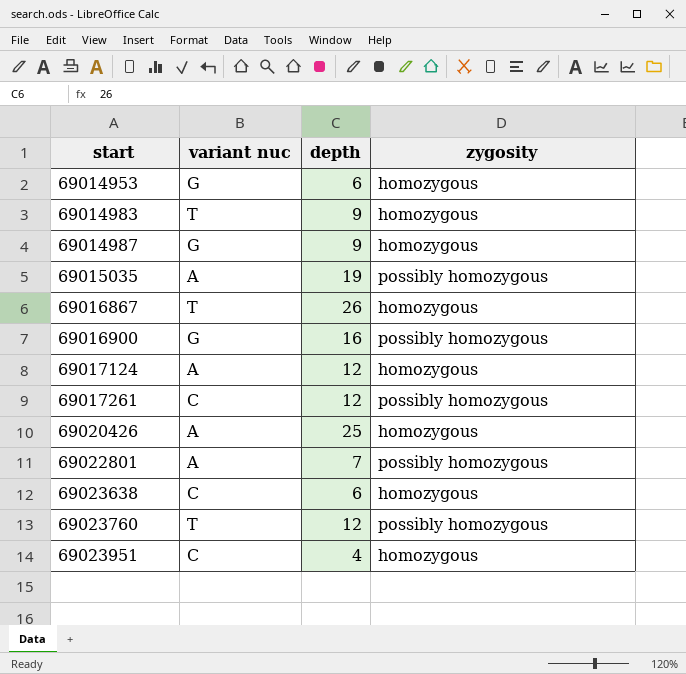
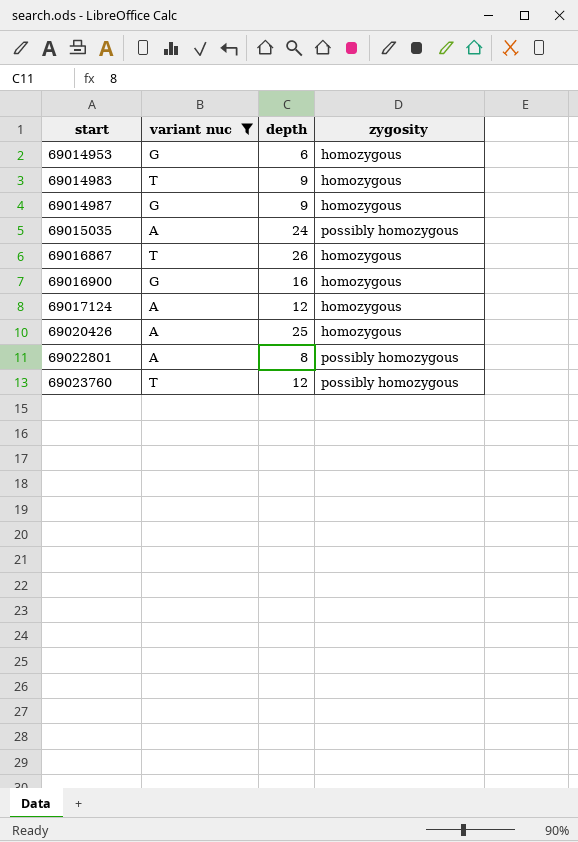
filter: none -> variant nuc != C
69015035 | depth: 19 -> 24
69016900 | zygosity: possibly homozygous -> homozygous
69022801 | depth: 7 -> 8

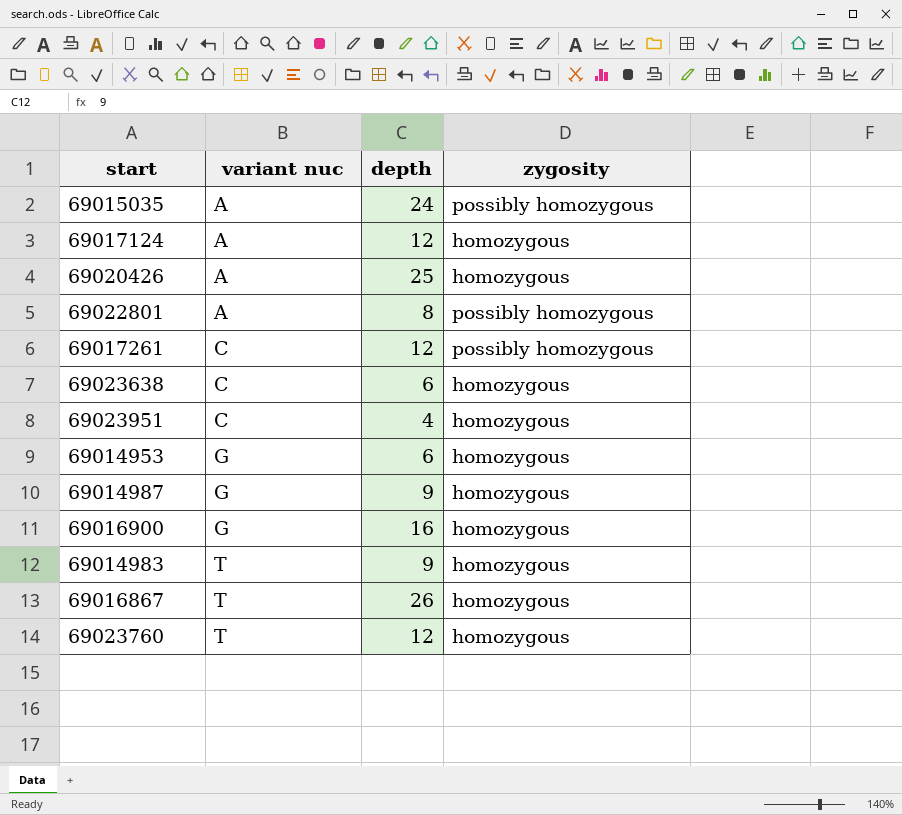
filter: variant nuc != C -> none
row order: start ascending -> variant nuc ascending
69023760 | zygosity: possibly homozygous -> homozygous

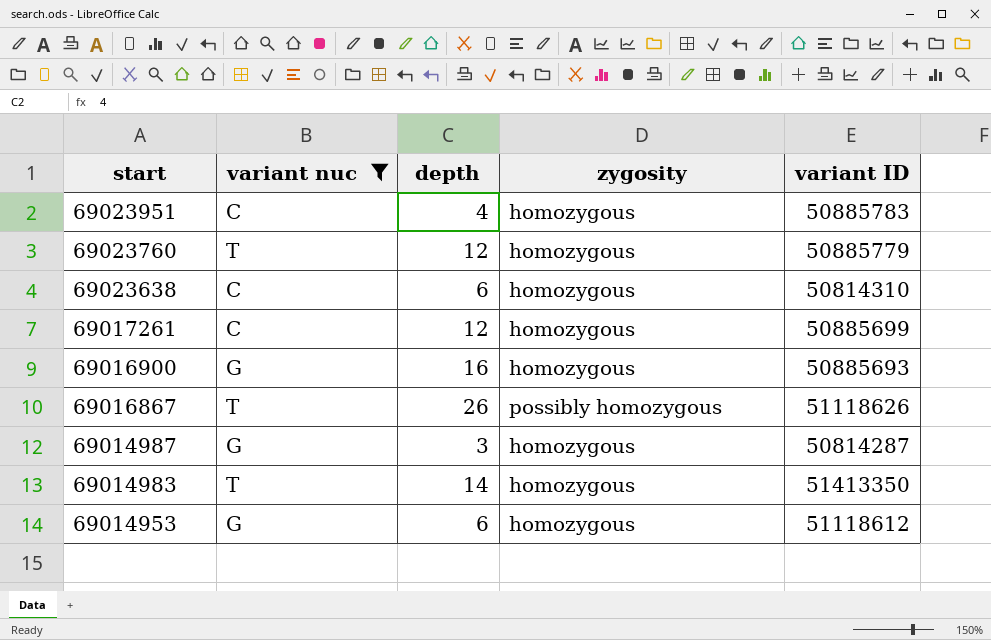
filter: none -> variant nuc != A
row order: variant nuc ascending -> start descending
column variant ID | position: none -> 5
69017261 | zygosity: possibly homozygous -> homozygous
69016867 | zygosity: homozygous -> possibly homozygous
69014987 | depth: 9 -> 3
69014983 | depth: 9 -> 14

